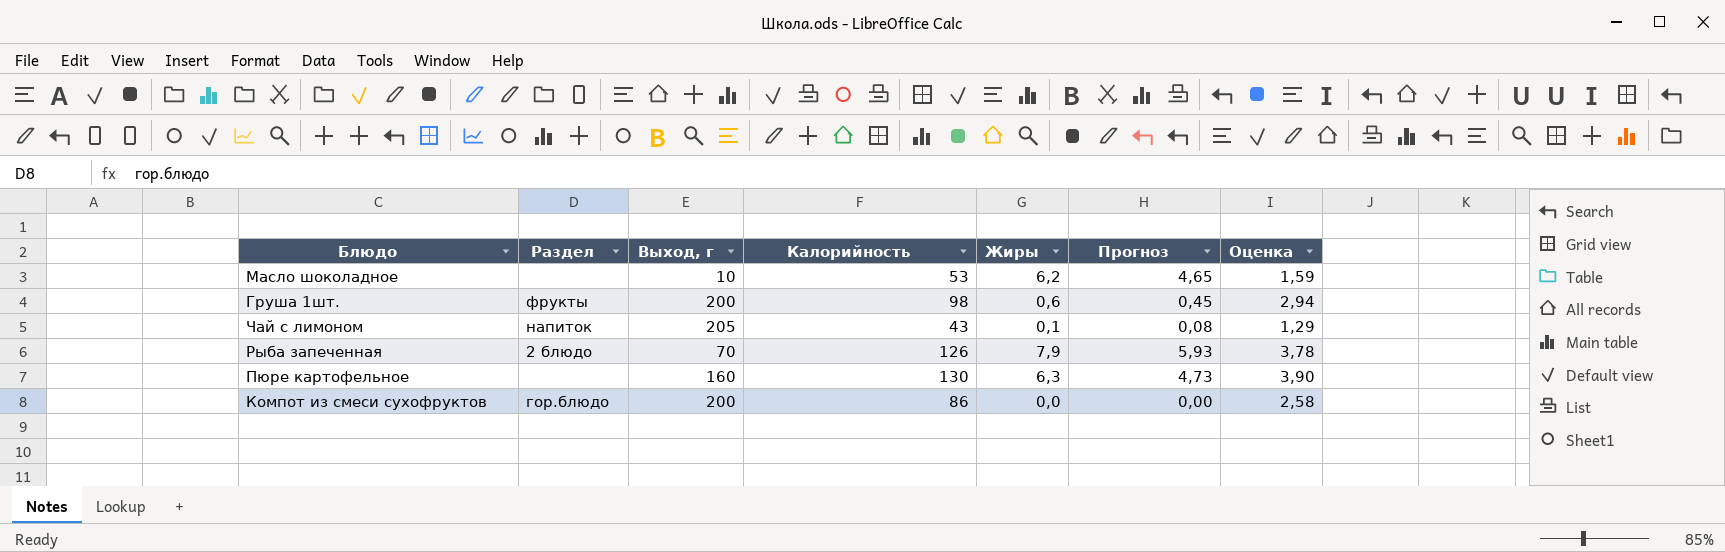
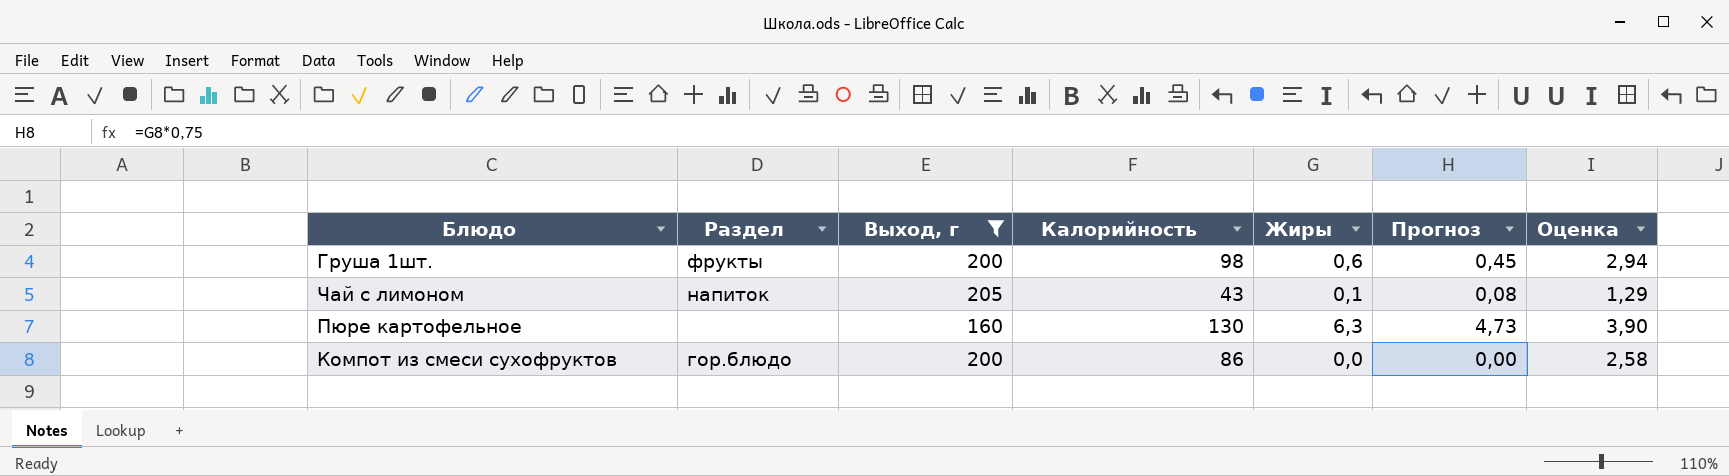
filter: none -> Выход, г >= 160

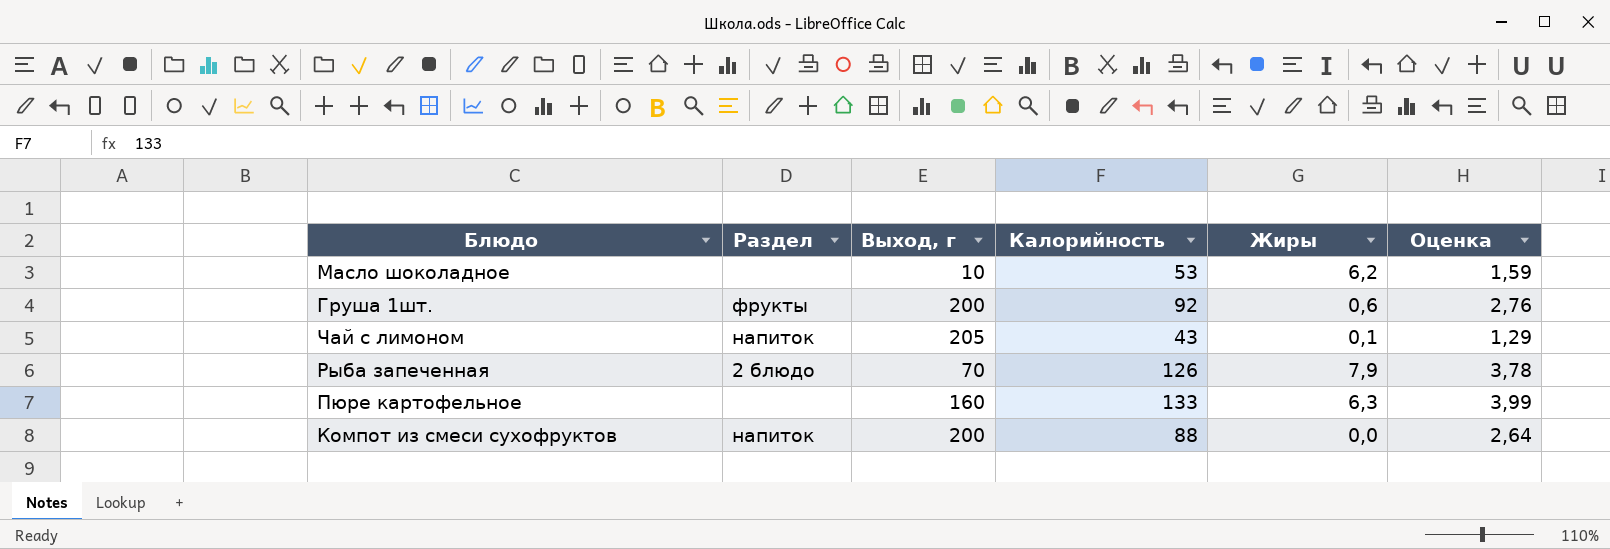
filter: Выход, г >= 160 -> none
column Прогноз | formula: [Жиры] * 0,75 -> none
Груша 1шт. | Калорийность: 98 -> 92
Груша 1шт. | Оценка: 2,94 -> 2,76
Пюре картофельное | Калорийность: 130 -> 133
Пюре картофельное | Оценка: 3,90 -> 3,99
Компот из смеси сухофруктов | Раздел: гор.блюдо -> напиток
Компот из смеси сухофруктов | Калорийность: 86 -> 88
Компот из смеси сухофруктов | Оценка: 2,58 -> 2,64

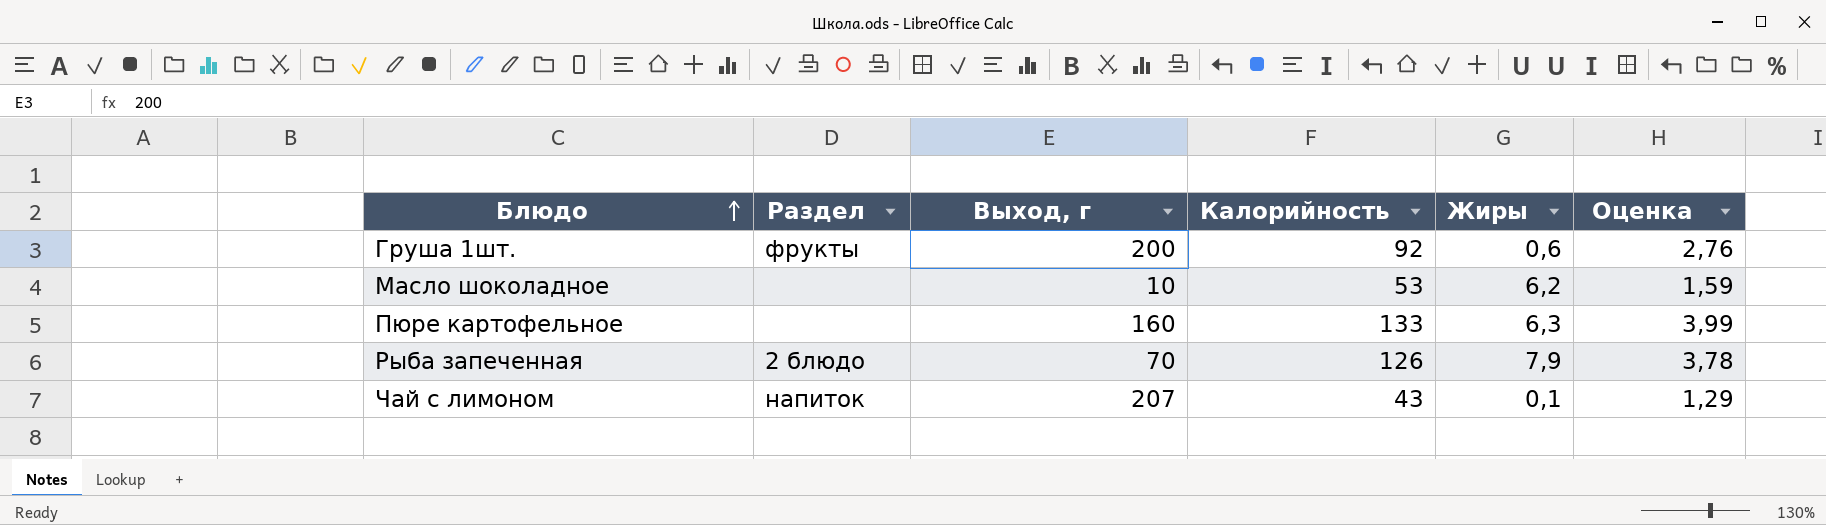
row order: none -> Блюдо ascending
row Компот из смеси сухофруктов: напиток | 200 | 88 | 0,0 | 2,64 -> none
Чай с лимоном | Выход, г: 205 -> 207

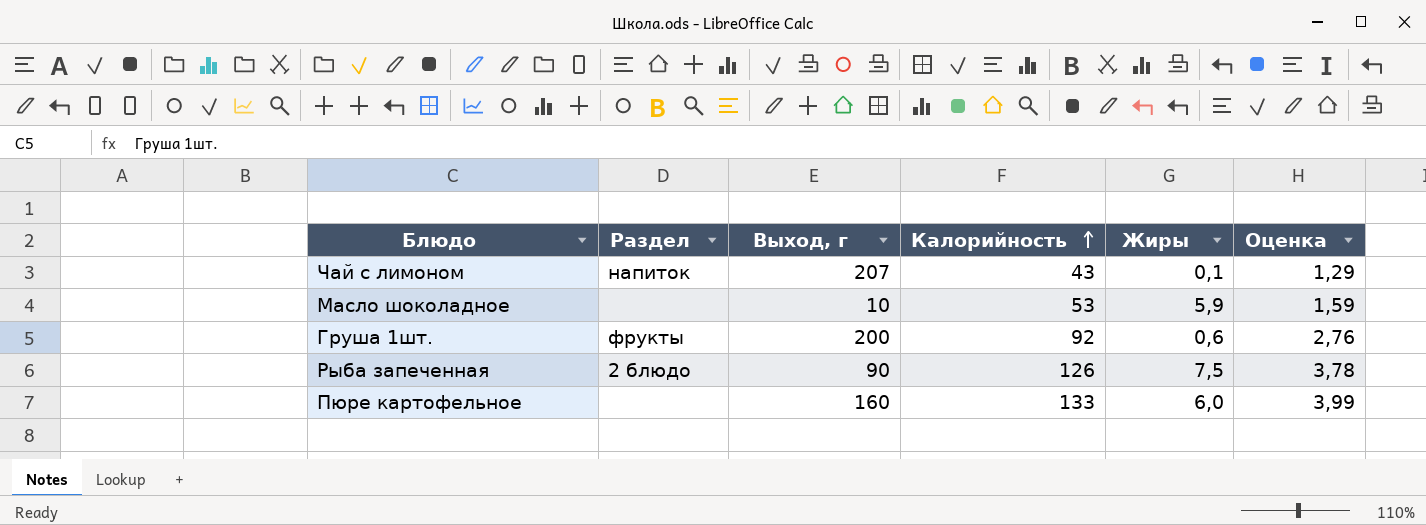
row order: Блюдо ascending -> Калорийность ascending
Масло шоколадное | Жиры: 6,2 -> 5,9
Рыба запеченная | Выход, г: 70 -> 90
Рыба запеченная | Жиры: 7,9 -> 7,5
Пюре картофельное | Жиры: 6,3 -> 6,0

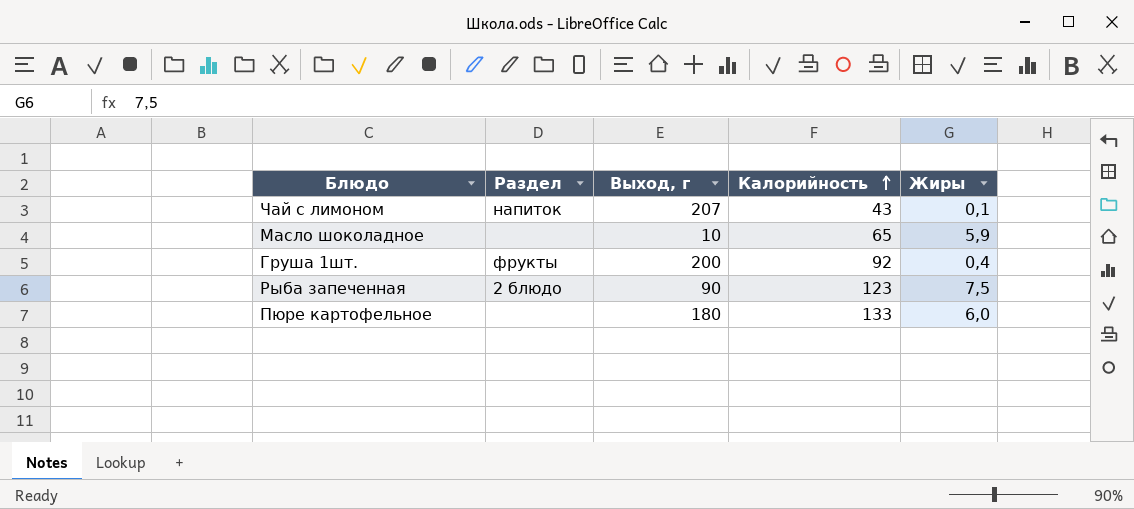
column Оценка | formula: [Калорийность] * 0,03 -> none
Масло шоколадное | Калорийность: 53 -> 65
Груша 1шт. | Жиры: 0,6 -> 0,4
Рыба запеченная | Калорийность: 126 -> 123
Пюре картофельное | Выход, г: 160 -> 180

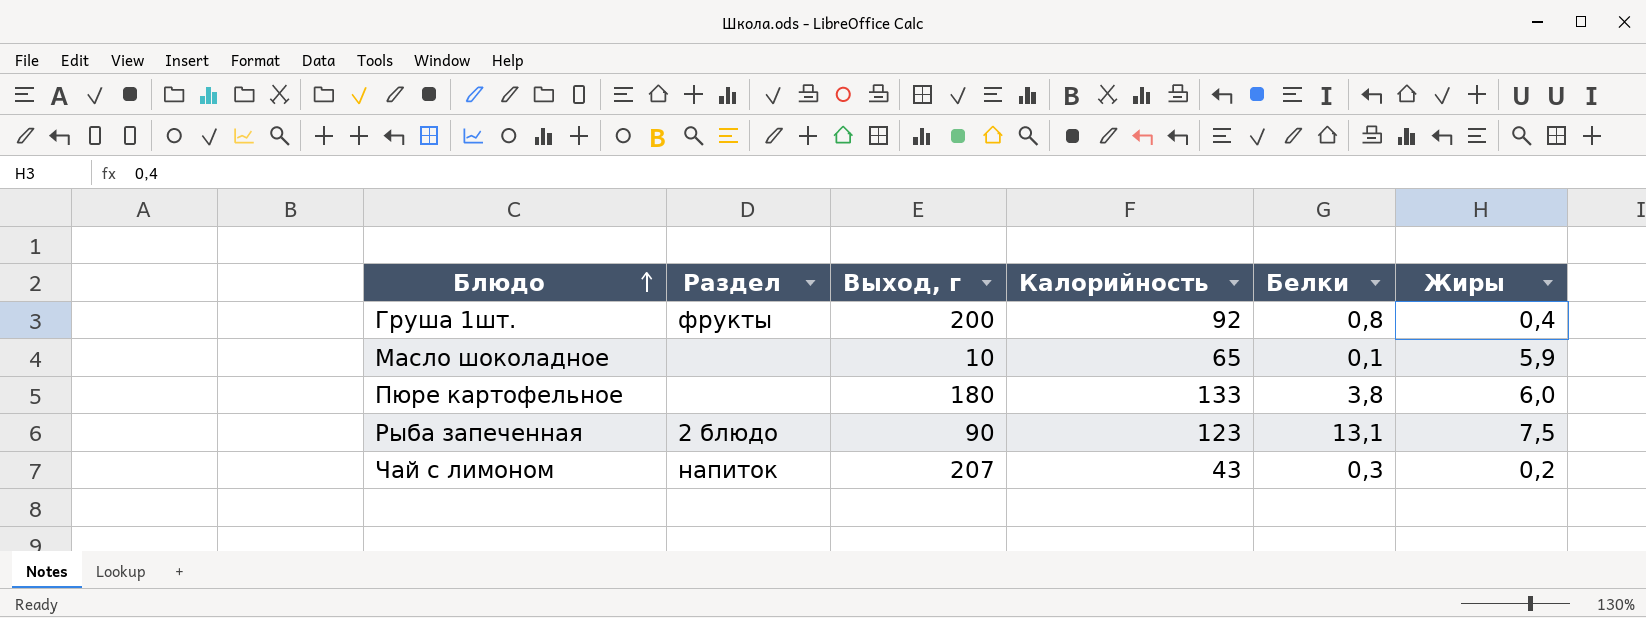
row order: Калорийность ascending -> Блюдо ascending
column Белки | position: none -> 5
Чай с лимоном | Жиры: 0,1 -> 0,2

